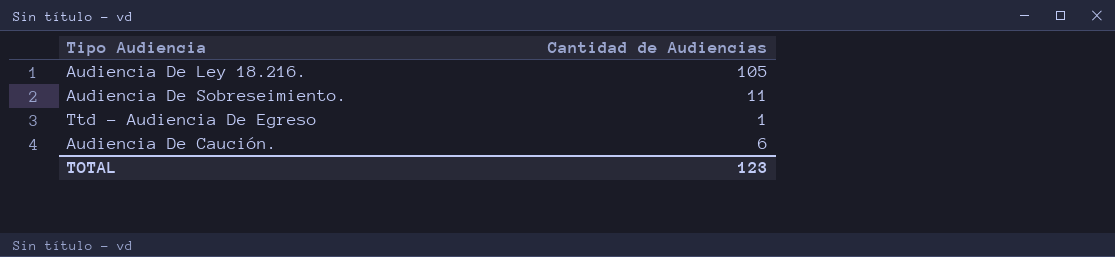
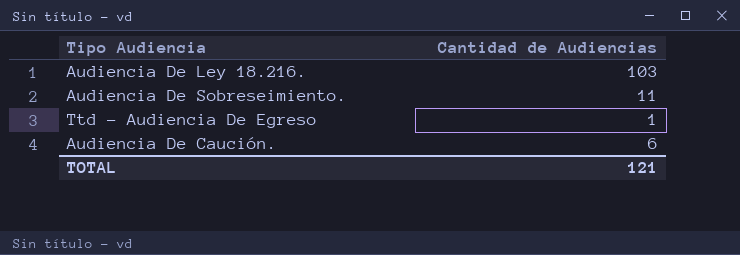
Audiencia De Ley 18.216. | Cantidad de Audiencias: 105 -> 103
TOTAL | Cantidad de Audiencias: 123 -> 121

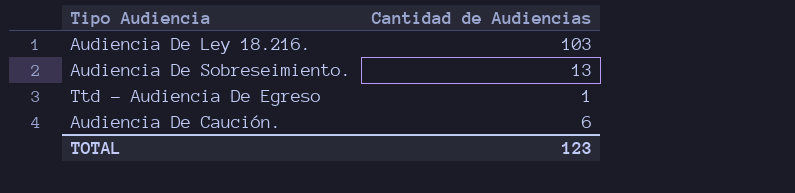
Audiencia De Sobreseimiento. | Cantidad de Audiencias: 11 -> 13
TOTAL | Cantidad de Audiencias: 121 -> 123

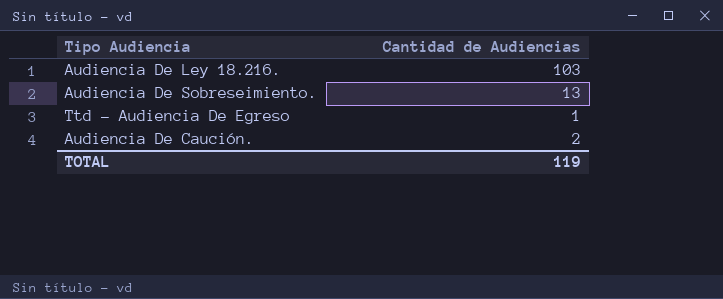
Audiencia De Caución. | Cantidad de Audiencias: 6 -> 2
TOTAL | Cantidad de Audiencias: 123 -> 119

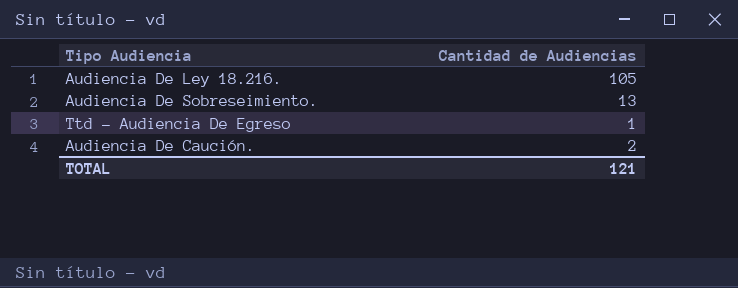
Audiencia De Ley 18.216. | Cantidad de Audiencias: 103 -> 105
TOTAL | Cantidad de Audiencias: 119 -> 121

